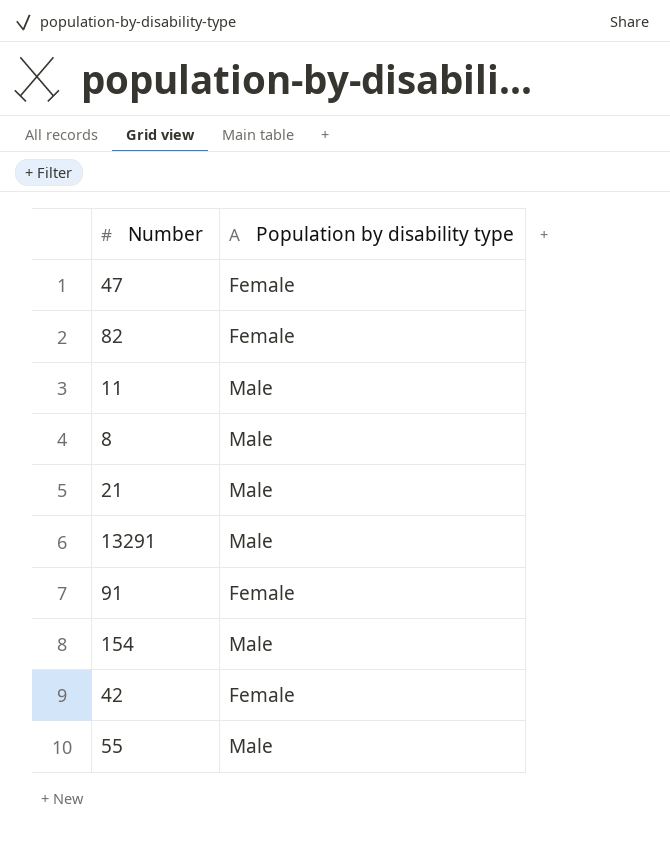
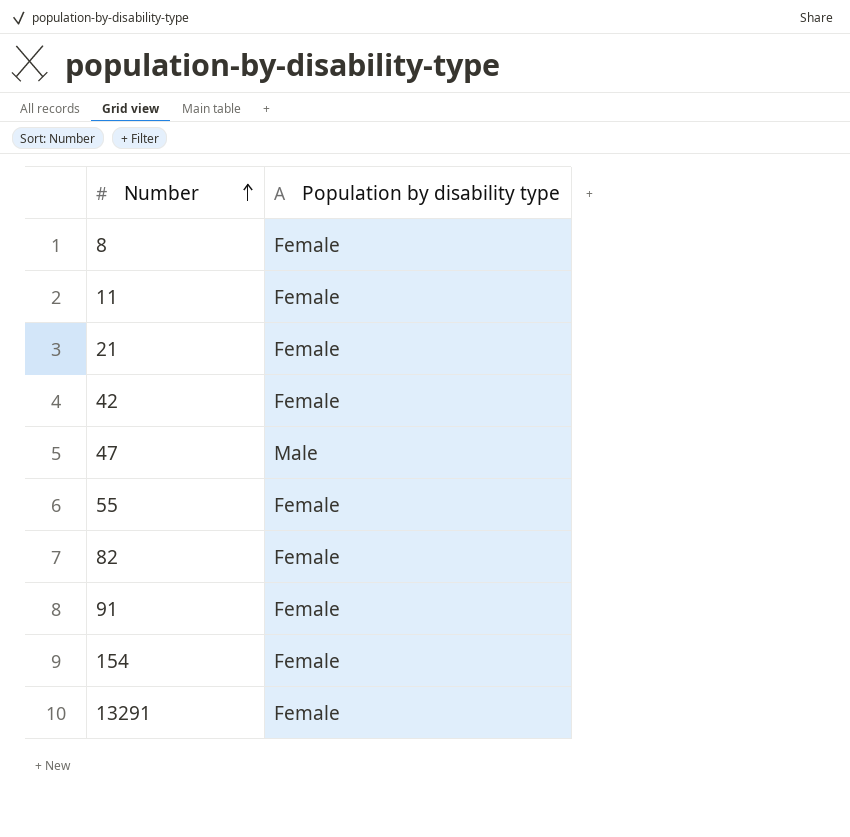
row order: none -> Number ascending
8 | Population by disability type: Male -> Female
11 | Population by disability type: Male -> Female
21 | Population by disability type: Male -> Female
47 | Population by disability type: Female -> Male
55 | Population by disability type: Male -> Female
154 | Population by disability type: Male -> Female
13291 | Population by disability type: Male -> Female

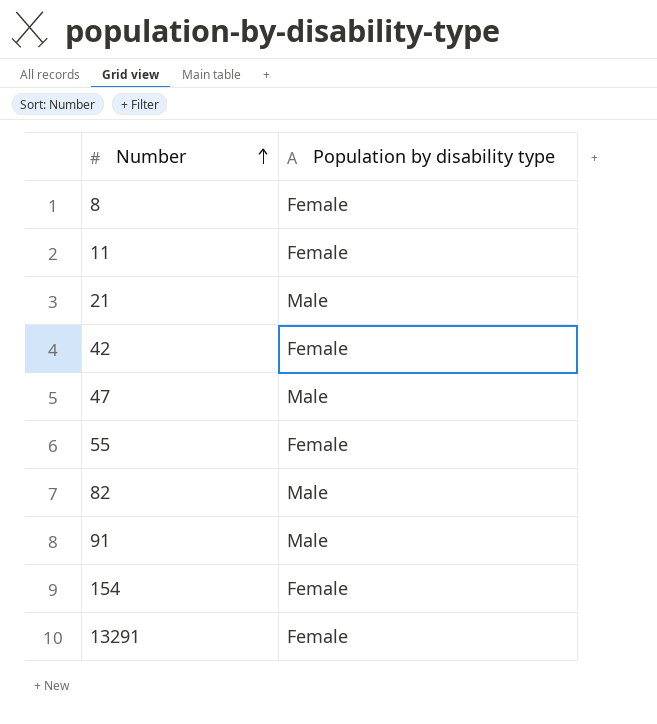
21 | Population by disability type: Female -> Male
82 | Population by disability type: Female -> Male
91 | Population by disability type: Female -> Male

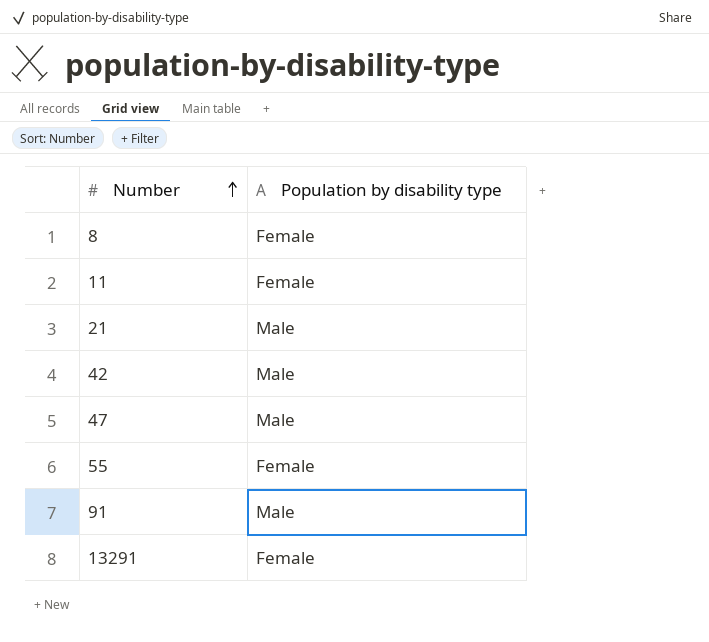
row 82: Male -> none
row 154: Female -> none
42 | Population by disability type: Female -> Male

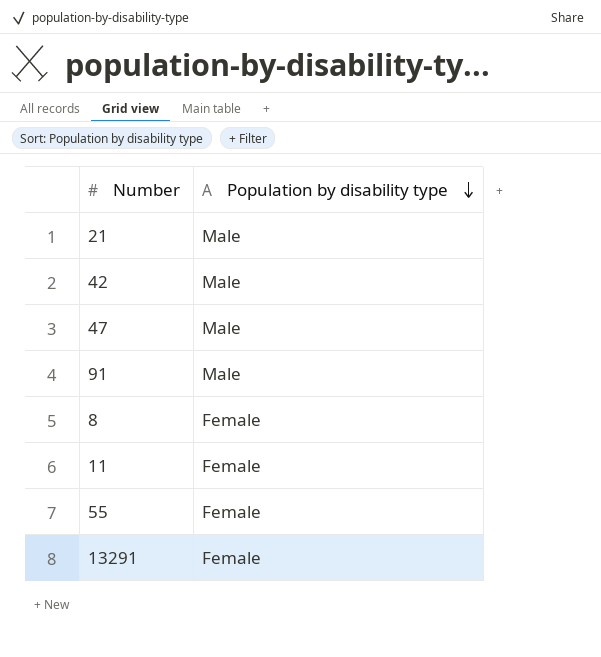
row order: Number ascending -> Population by disability type descending

